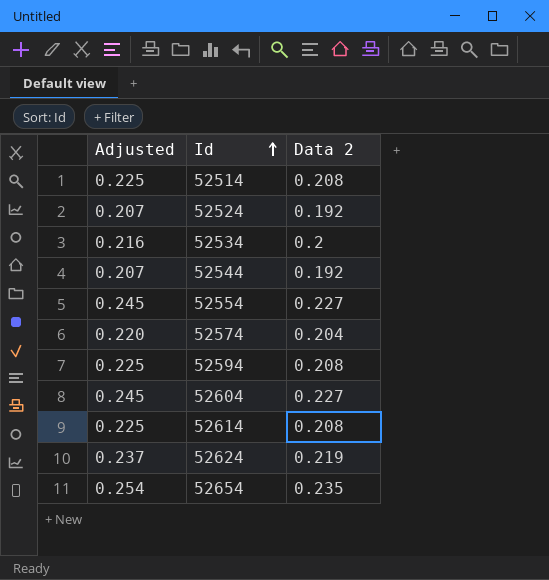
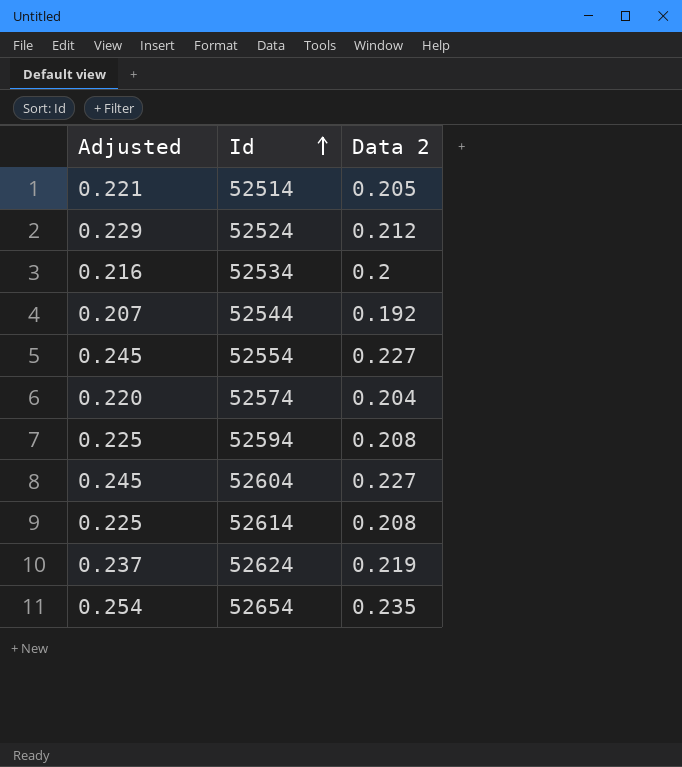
52514 | Adjusted: 0.225 -> 0.221
52514 | Data 2: 0.208 -> 0.205
52524 | Adjusted: 0.207 -> 0.229
52524 | Data 2: 0.192 -> 0.212

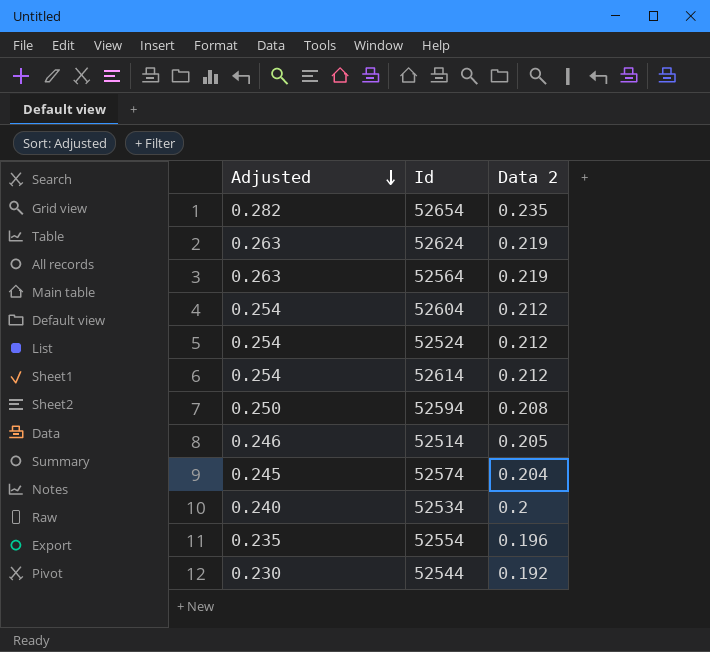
row order: Id ascending -> Adjusted descending
column Adjusted | formula: [Data 2] * 1.08 -> [Data 2] * 1.2
row 52564: none -> 0.263 | 0.219
52604 | Data 2: 0.227 -> 0.212
52614 | Data 2: 0.208 -> 0.212
52554 | Data 2: 0.227 -> 0.196

